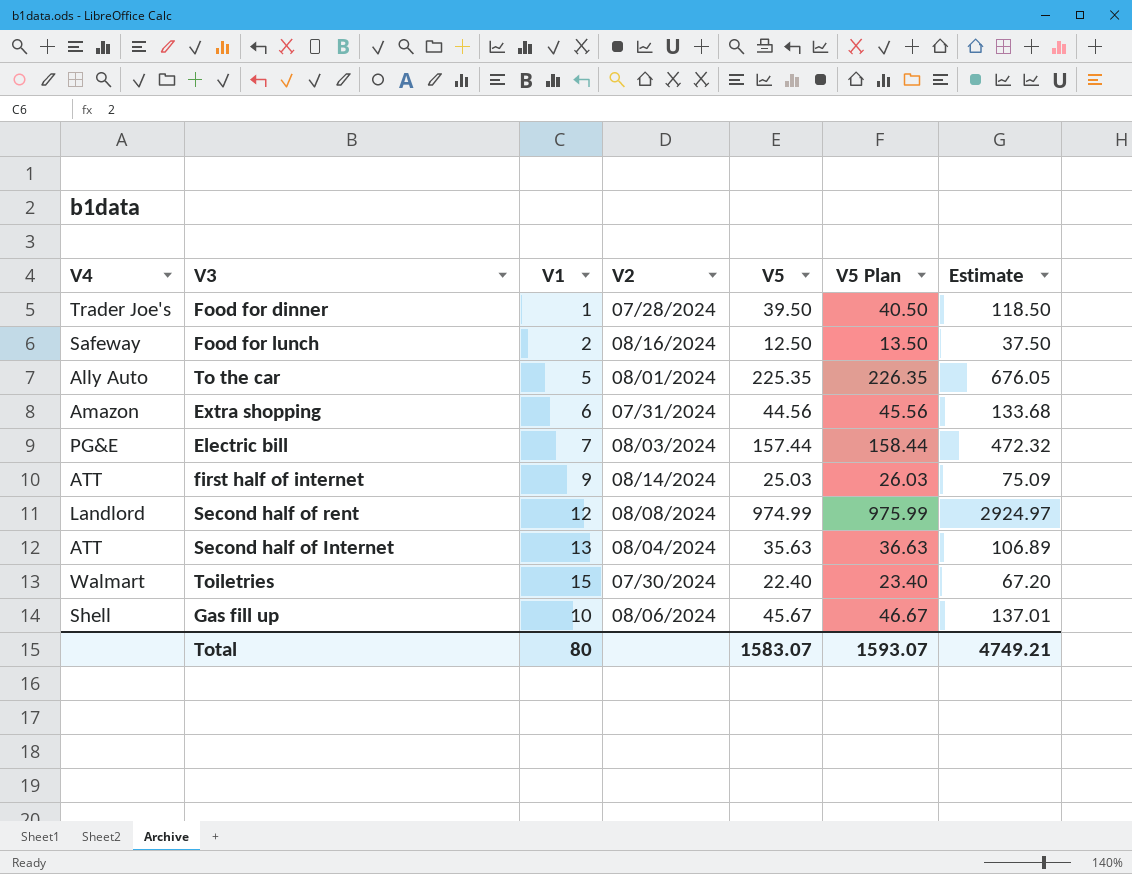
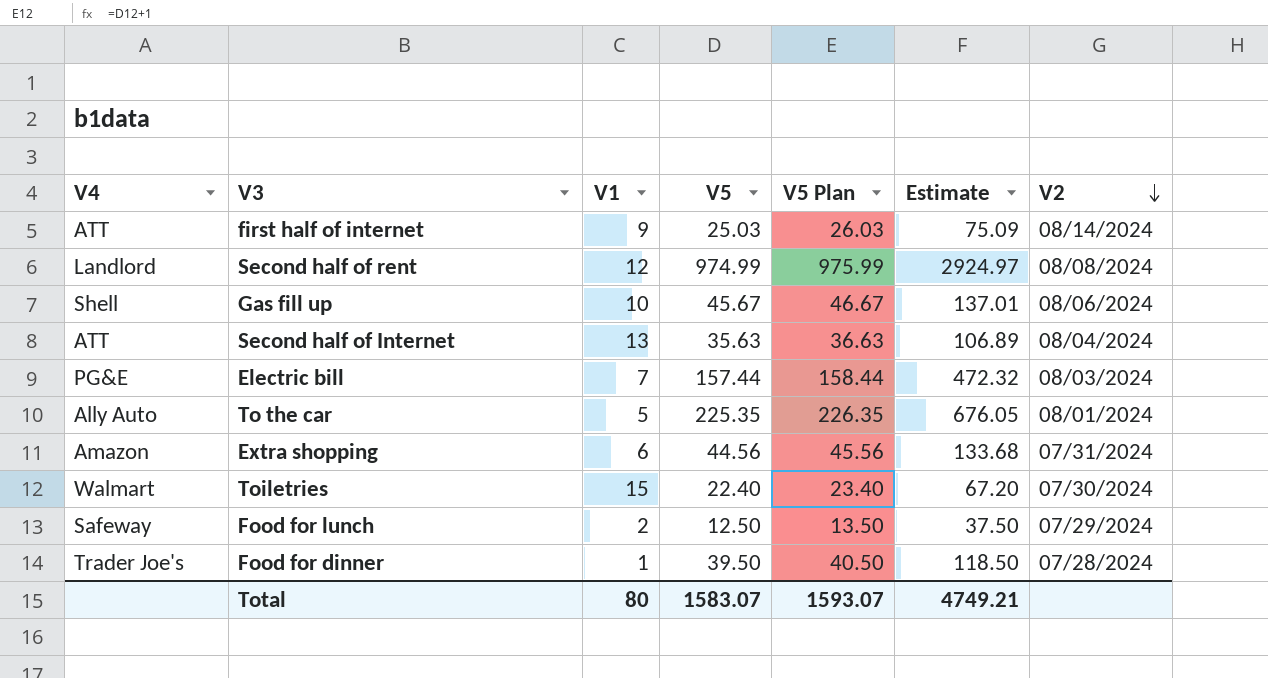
row order: none -> V2 descending
column V2 | position: 4 -> 7
Food for lunch | V2: 08/16/2024 -> 07/29/2024

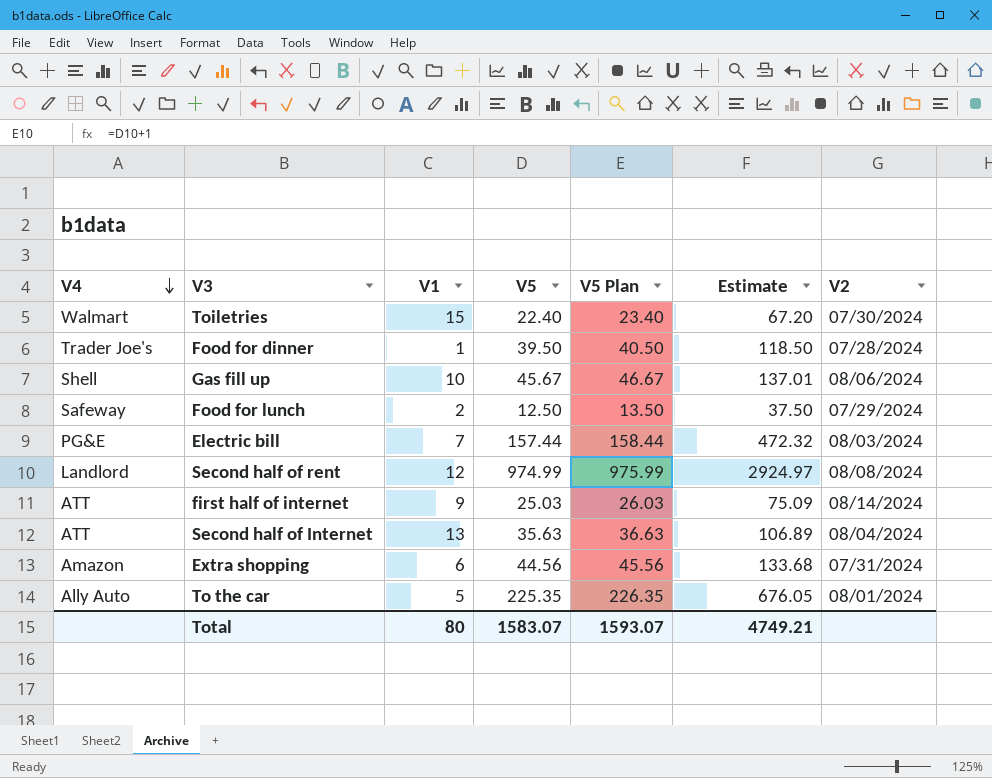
row order: V2 descending -> V4 descending

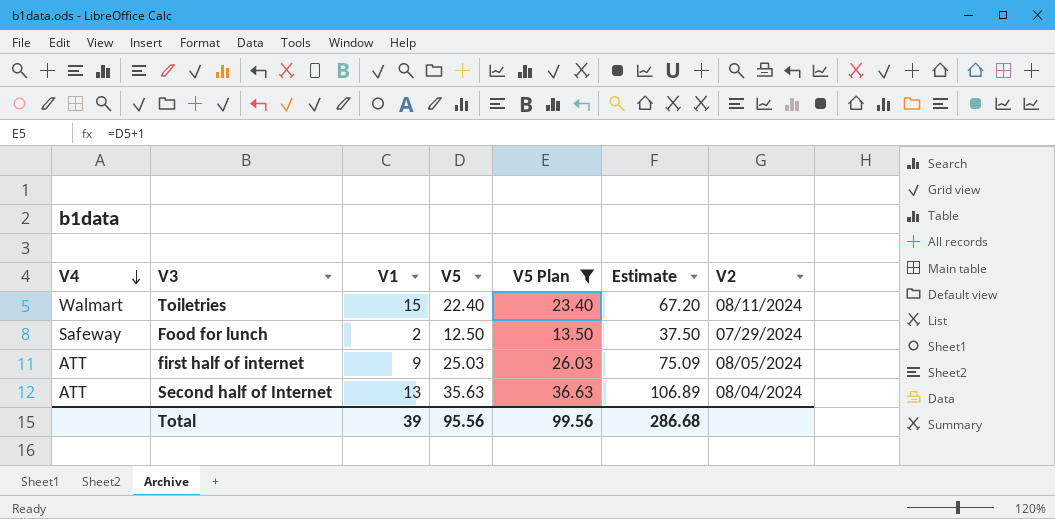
filter: none -> V5 Plan <= 36.63
Toiletries | V2: 07/30/2024 -> 08/11/2024
first half of internet | V2: 08/14/2024 -> 08/05/2024
Total | V1: 80 -> 39
Total | V5: 1583.07 -> 95.56
Total | V5 Plan: 1593.07 -> 99.56
Total | Estimate: 4749.21 -> 286.68

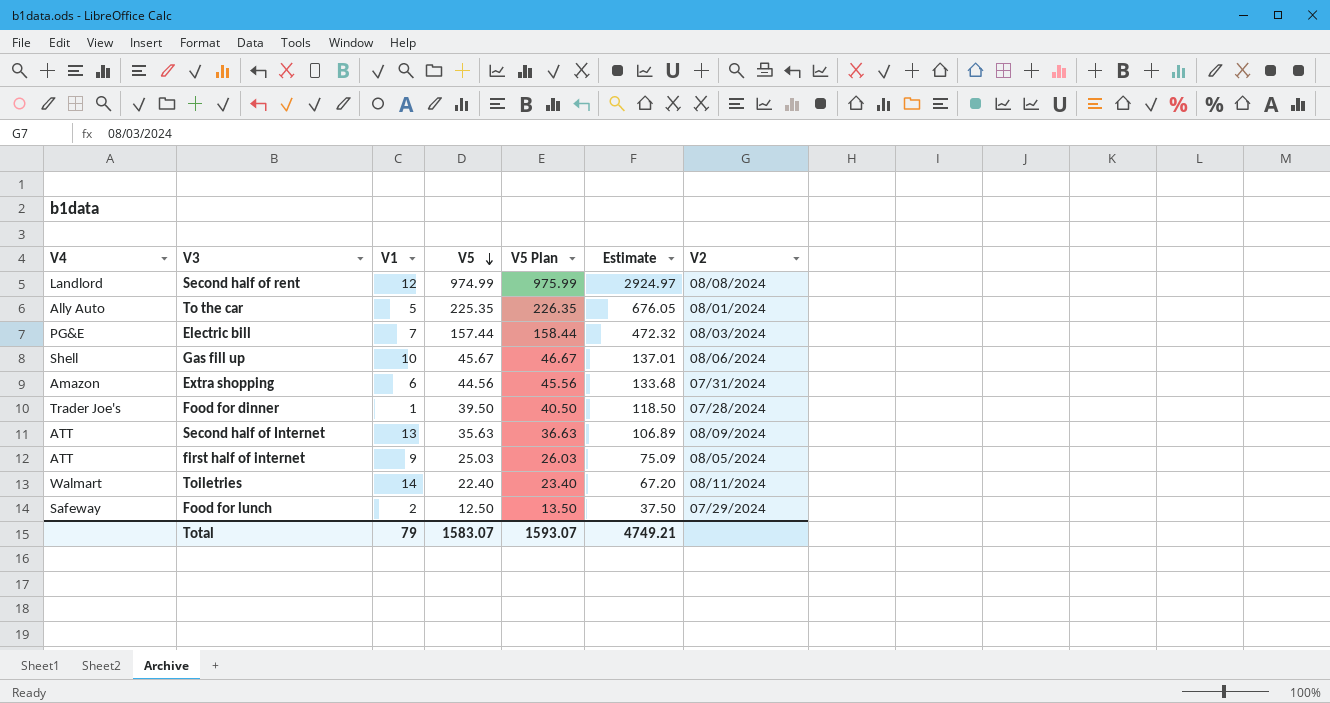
filter: V5 Plan <= 36.63 -> none
row order: V4 descending -> V5 descending
Second half of Internet | V2: 08/04/2024 -> 08/09/2024
Toiletries | V1: 15 -> 14
Total | V1: 39 -> 79
Total | V5: 95.56 -> 1583.07
Total | V5 Plan: 99.56 -> 1593.07
Total | Estimate: 286.68 -> 4749.21

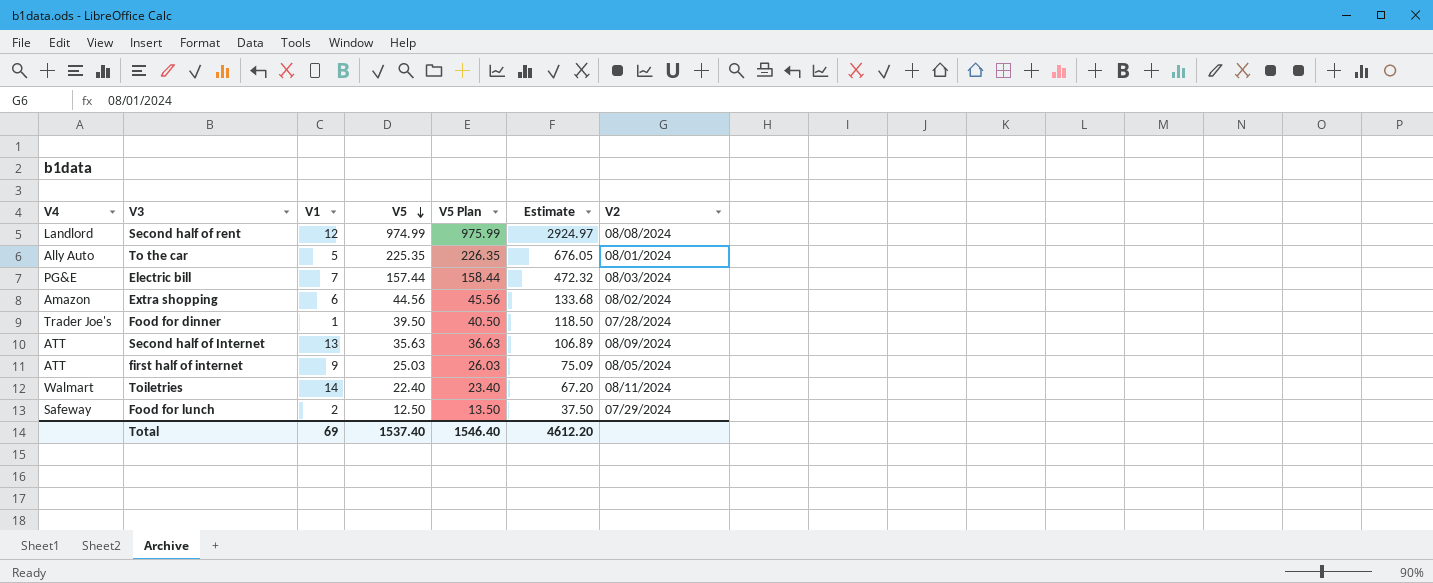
row Gas fill up: Shell | 10 | 45.67 | 46.67 | 137.01 | 08/06/2024 -> none
Extra shopping | V2: 07/31/2024 -> 08/02/2024
Total | V1: 79 -> 69
Total | V5: 1583.07 -> 1537.40
Total | V5 Plan: 1593.07 -> 1546.40
Total | Estimate: 4749.21 -> 4612.20

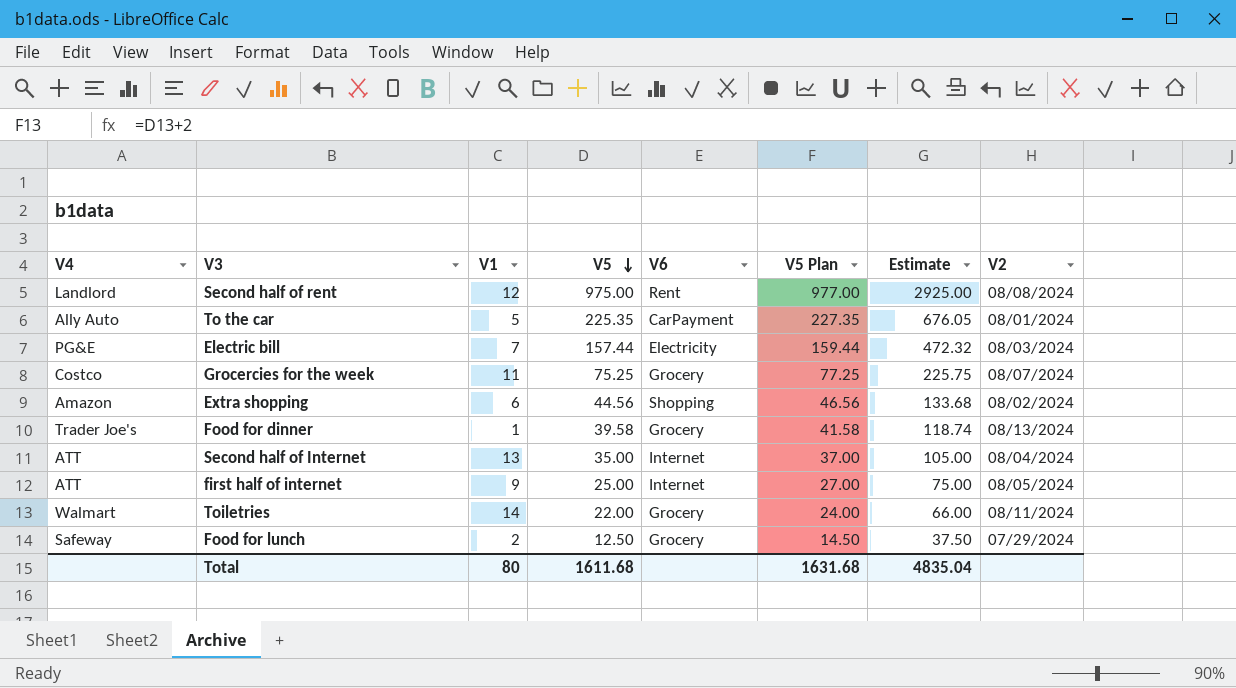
column V6 | position: none -> 5
column V5 Plan | formula: [V5] + 1 -> [V5] + 2
Second half of rent | V5: 974.99 -> 975.00
Second half of rent | Estimate: 2924.97 -> 2925.00
row Grocercies for the week: none -> Costco | 11 | 75.25 | Grocery | 77.25 | 225.75 | 08/07/2024
Food for dinner | V5: 39.50 -> 39.58
Food for dinner | Estimate: 118.50 -> 118.74
Food for dinner | V2: 07/28/2024 -> 08/13/2024
Second half of Internet | V5: 35.63 -> 35.00
Second half of Internet | Estimate: 106.89 -> 105.00
Second half of Internet | V2: 08/09/2024 -> 08/04/2024
first half of internet | V5: 25.03 -> 25.00
first half of internet | Estimate: 75.09 -> 75.00
Toiletries | V5: 22.40 -> 22.00
Toiletries | Estimate: 67.20 -> 66.00
Total | V1: 69 -> 80
Total | V5: 1537.40 -> 1611.68
Total | V5 Plan: 1546.40 -> 1631.68
Total | Estimate: 4612.20 -> 4835.04

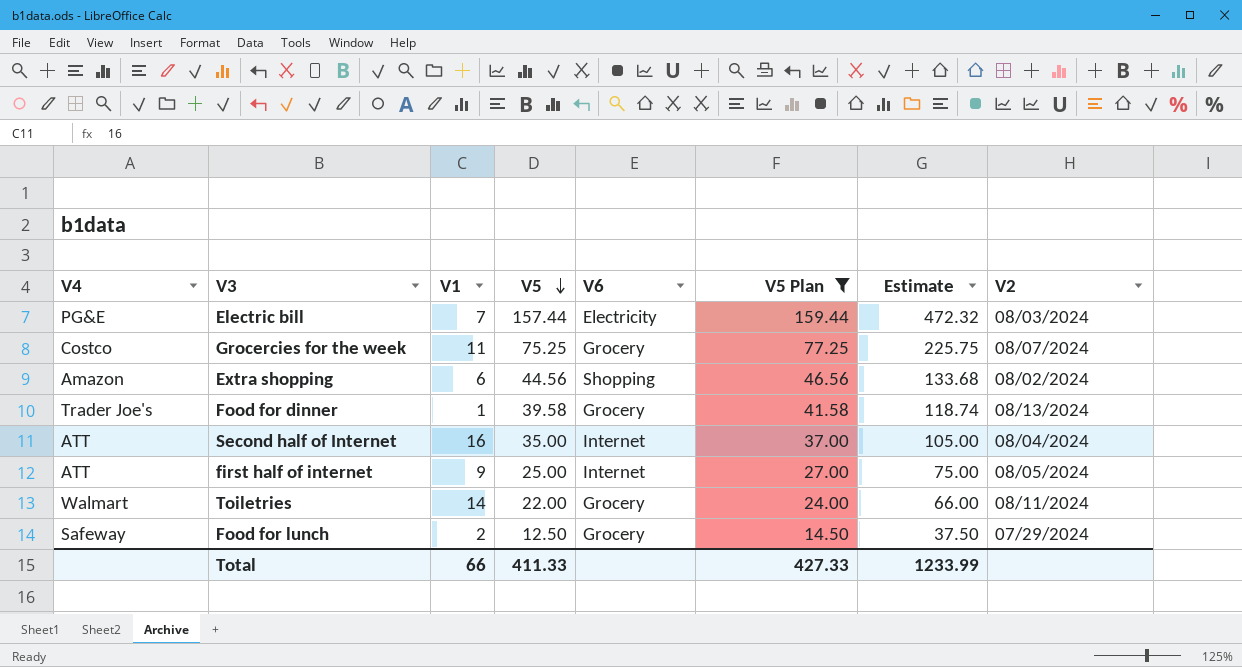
filter: none -> V5 Plan <= 159.44
Second half of Internet | V1: 13 -> 16
Total | V1: 80 -> 66
Total | V5: 1611.68 -> 411.33
Total | V5 Plan: 1631.68 -> 427.33
Total | Estimate: 4835.04 -> 1233.99

